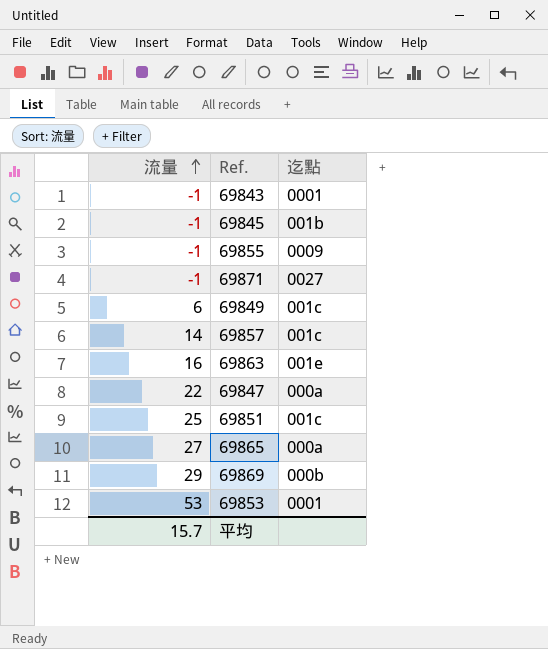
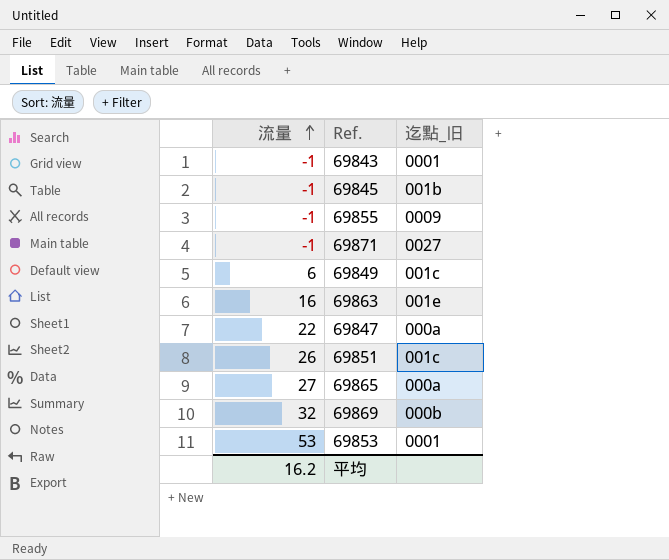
column name: 迄點 -> 迄點_旧
row 69857: 14 | 001c -> none
69851 | 流量: 25 -> 26
69869 | 流量: 29 -> 32
平均 | 流量: 15.7 -> 16.2

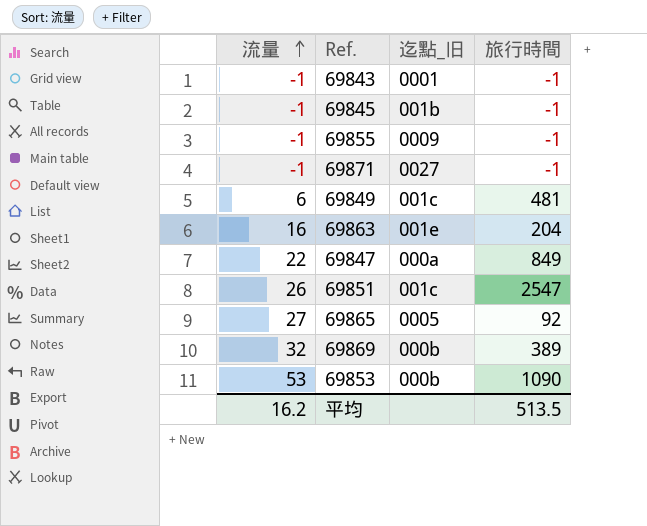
column 旅行時間 | position: none -> 4
69865 | 迄點_旧: 000a -> 0005
69853 | 迄點_旧: 0001 -> 000b

